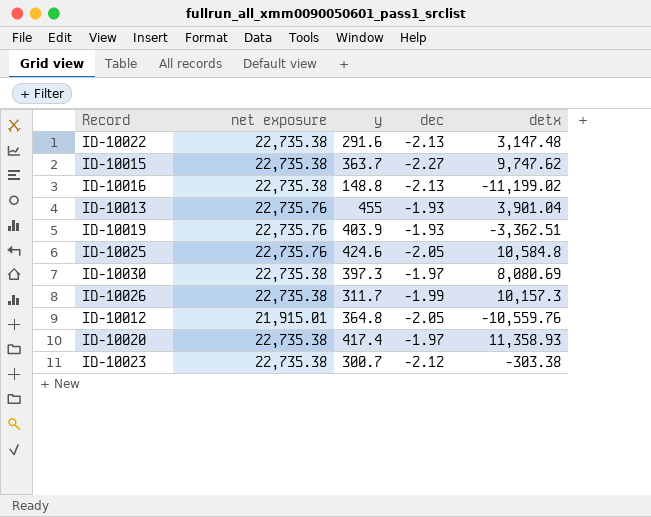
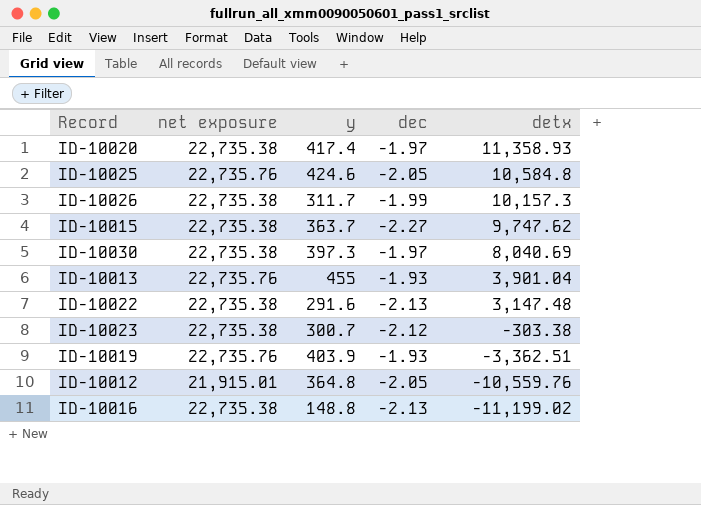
row order: none -> detx descending
ID-10030 | detx: 8,080.69 -> 8,040.69

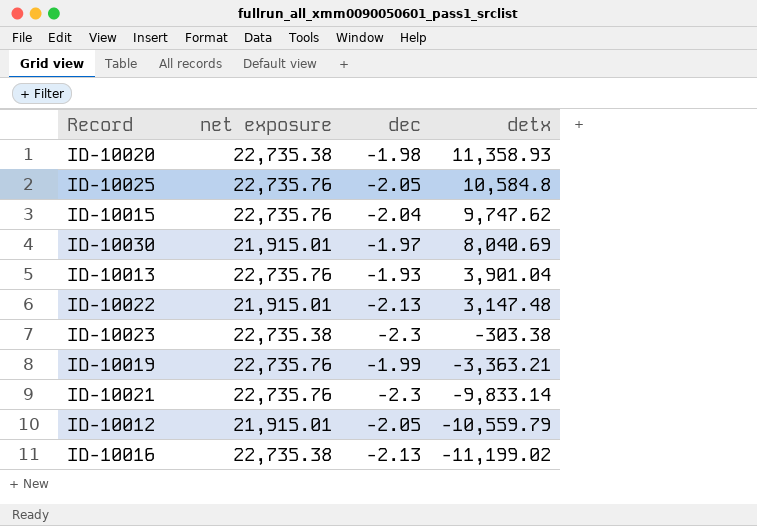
column y | position: 3 -> none
row ID-10026: 22,735.38 | 311.7 | -1.99 | 10,157.3 -> none
ID-10020 | dec: -1.97 -> -1.98
ID-10015 | net exposure: 22,735.38 -> 22,735.76
ID-10015 | dec: -2.27 -> -2.04
ID-10030 | net exposure: 22,735.38 -> 21,915.01
ID-10022 | net exposure: 22,735.38 -> 21,915.01
ID-10023 | dec: -2.12 -> -2.3
ID-10019 | dec: -1.93 -> -1.99
ID-10019 | detx: -3,362.51 -> -3,363.21
row ID-10021: none -> 22,735.76 | -2.3 | -9,833.14
ID-10012 | detx: -10,559.76 -> -10,559.79

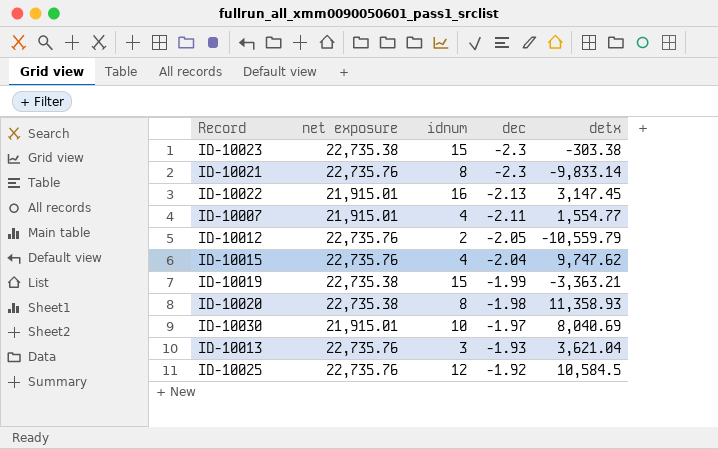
row order: detx descending -> dec ascending
column idnum | position: none -> 3
row ID-10016: 22,735.38 | -2.13 | -11,199.02 -> none
ID-10022 | detx: 3,147.48 -> 3,147.45
row ID-10007: none -> 21,915.01 | 4 | -2.11 | 1,554.77
ID-10012 | net exposure: 21,915.01 -> 22,735.76
ID-10019 | net exposure: 22,735.76 -> 22,735.38
ID-10013 | detx: 3,901.04 -> 3,621.04
ID-10025 | dec: -2.05 -> -1.92
ID-10025 | detx: 10,584.8 -> 10,584.5

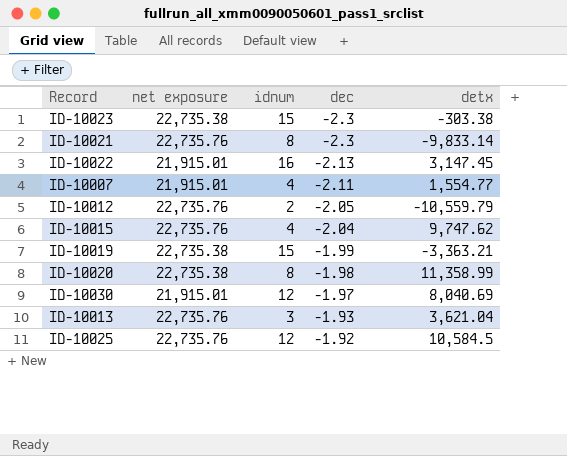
ID-10020 | detx: 11,358.93 -> 11,358.99
ID-10030 | idnum: 10 -> 12

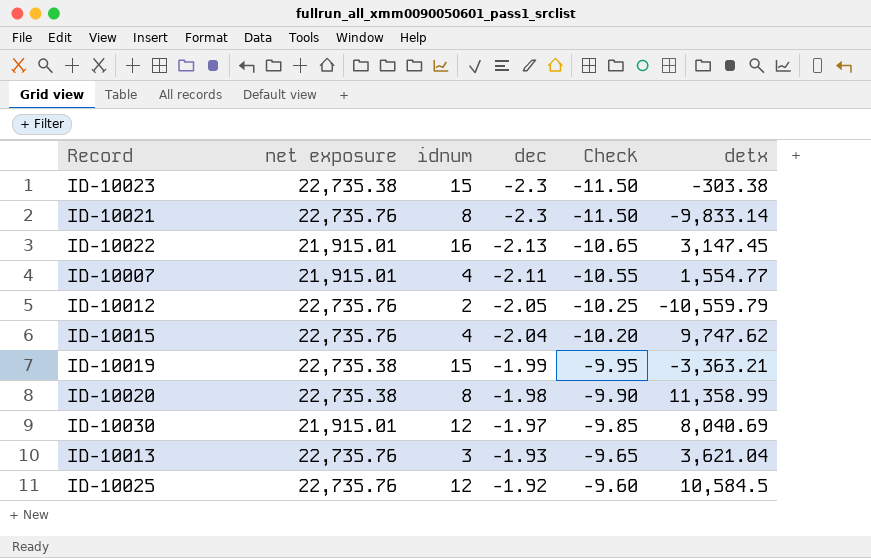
column Check | formula: none -> [dec] * 5

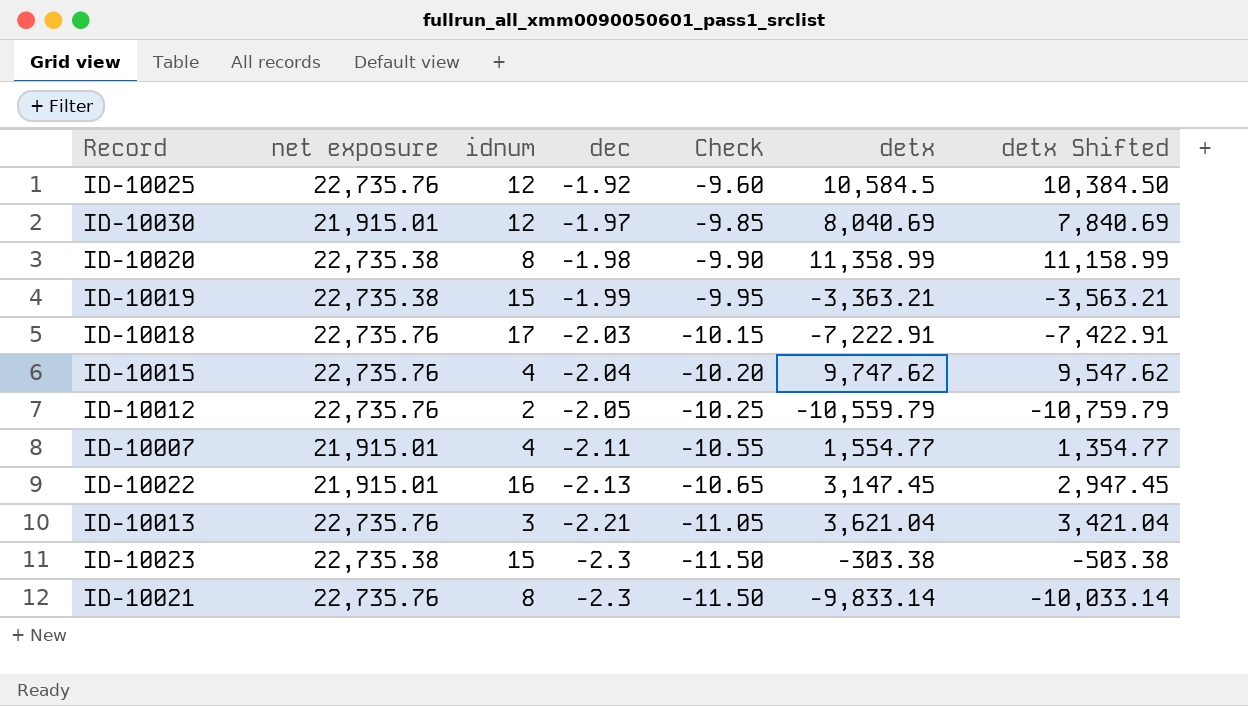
row order: dec ascending -> dec descending
column detx Shifted | formula: none -> [detx] - 200
row ID-10018: none -> 22,735.76 | 17 | -2.03 | -10.15 | -7,222.91 | -7,422.91
ID-10013 | dec: -1.93 -> -2.21
ID-10013 | Check: -9.65 -> -11.05

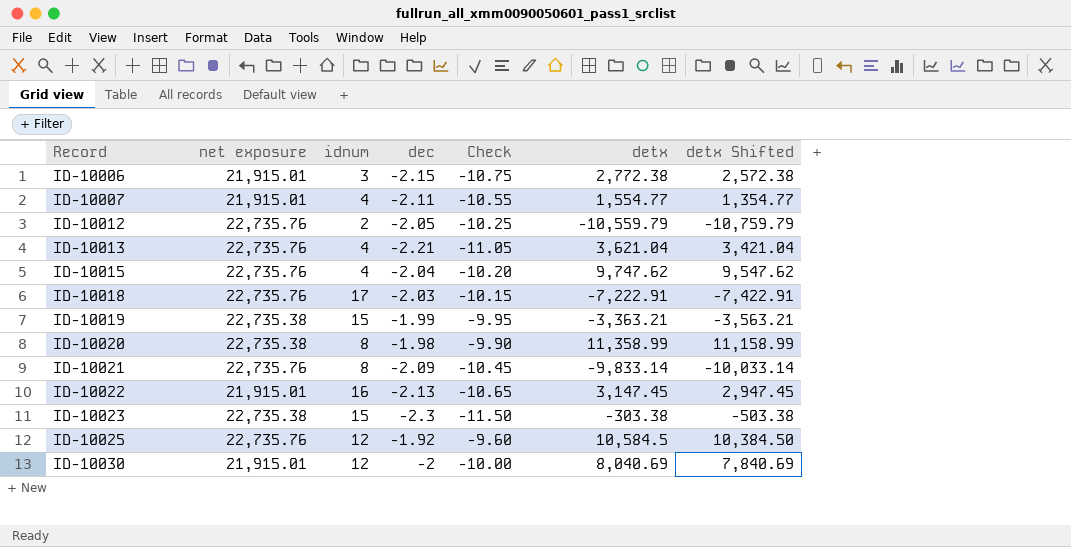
row order: dec descending -> Record ascending
row ID-10006: none -> 21,915.01 | 3 | -2.15 | -10.75 | 2,772.38 | 2,572.38
ID-10013 | idnum: 3 -> 4
ID-10021 | dec: -2.3 -> -2.09
ID-10021 | Check: -11.50 -> -10.45
ID-10030 | dec: -1.97 -> -2
ID-10030 | Check: -9.85 -> -10.00

